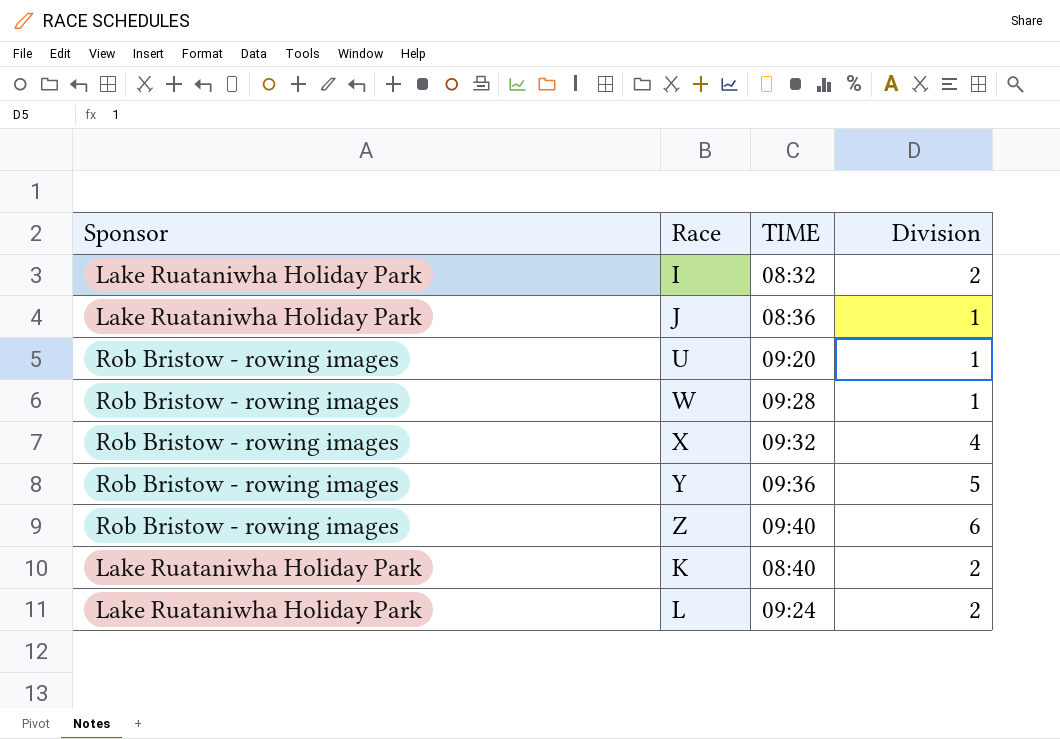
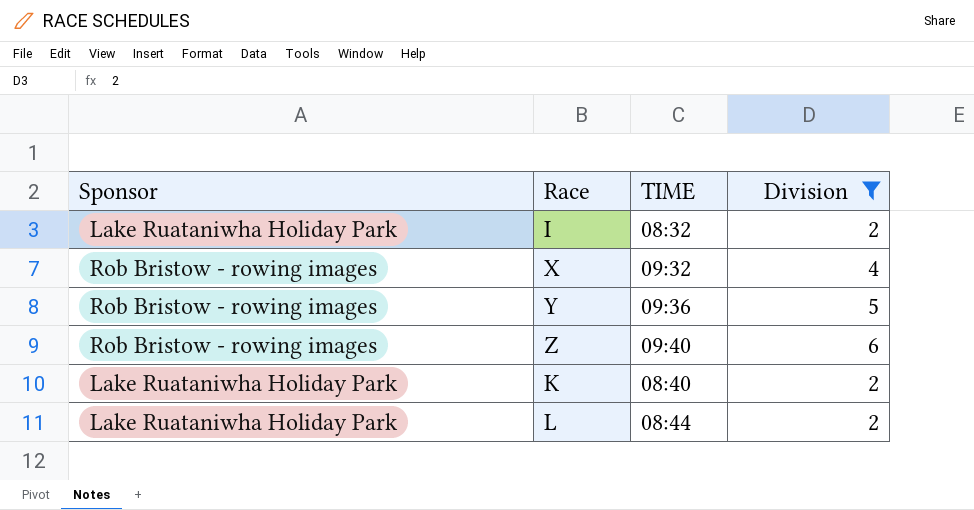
filter: none -> Division != 1
L | TIME: 09:24 -> 08:44

